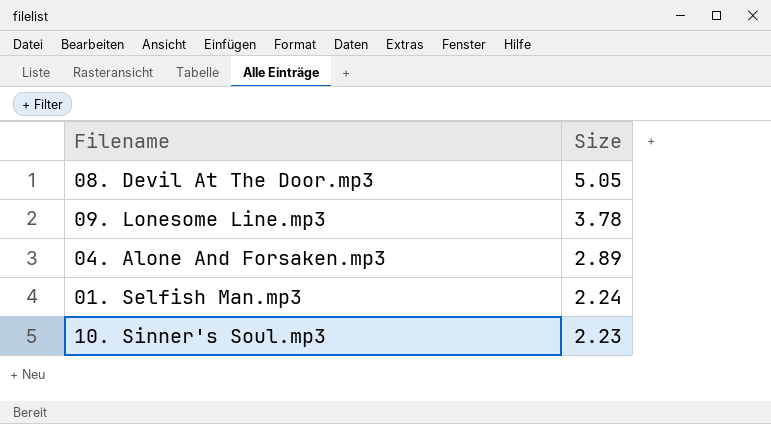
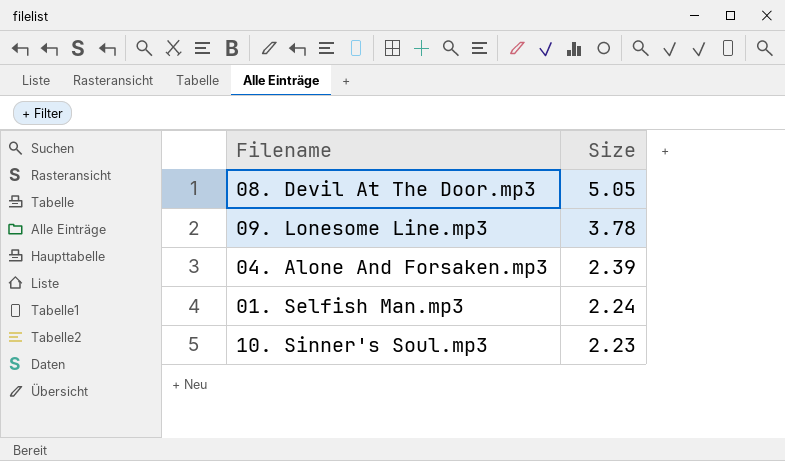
04. Alone And Forsaken.mp3 | Size: 2.89 -> 2.39

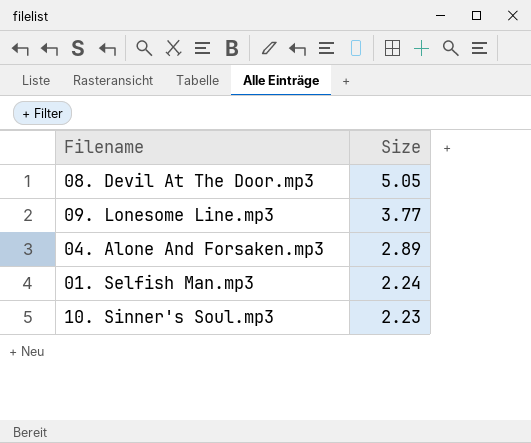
09. Lonesome Line.mp3 | Size: 3.78 -> 3.77
04. Alone And Forsaken.mp3 | Size: 2.39 -> 2.89

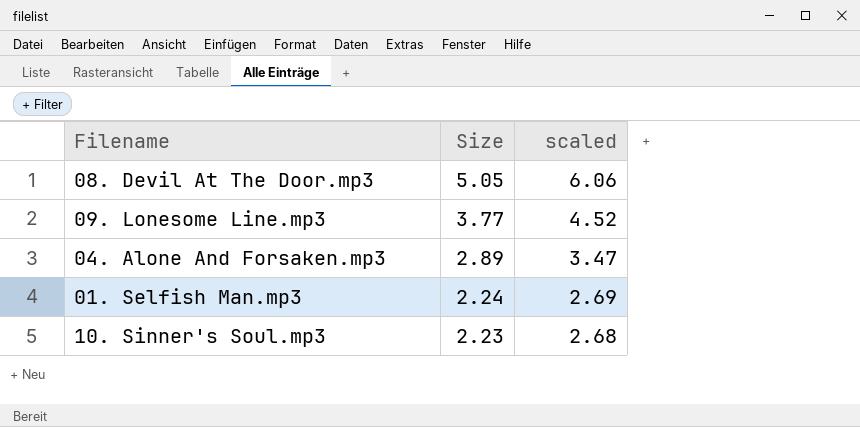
column scaled | formula: none -> [Size] * 1.2

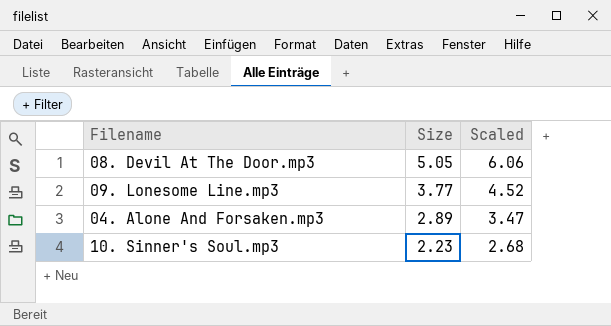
column name: scaled -> Scaled
row 01. Selfish Man.mp3: 2.24 | 2.69 -> none

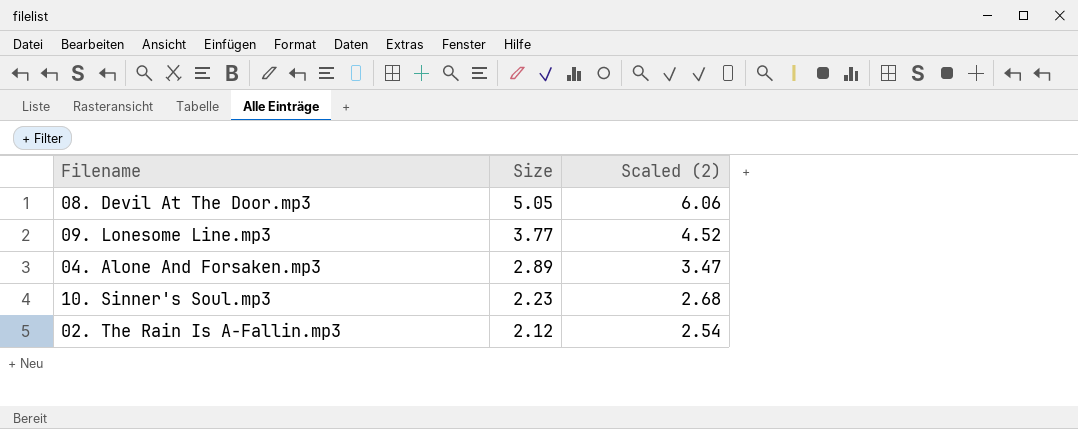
column name: Scaled -> Scaled (2)
row 02. The Rain Is A-Fallin.mp3: none -> 2.12 | 2.54

